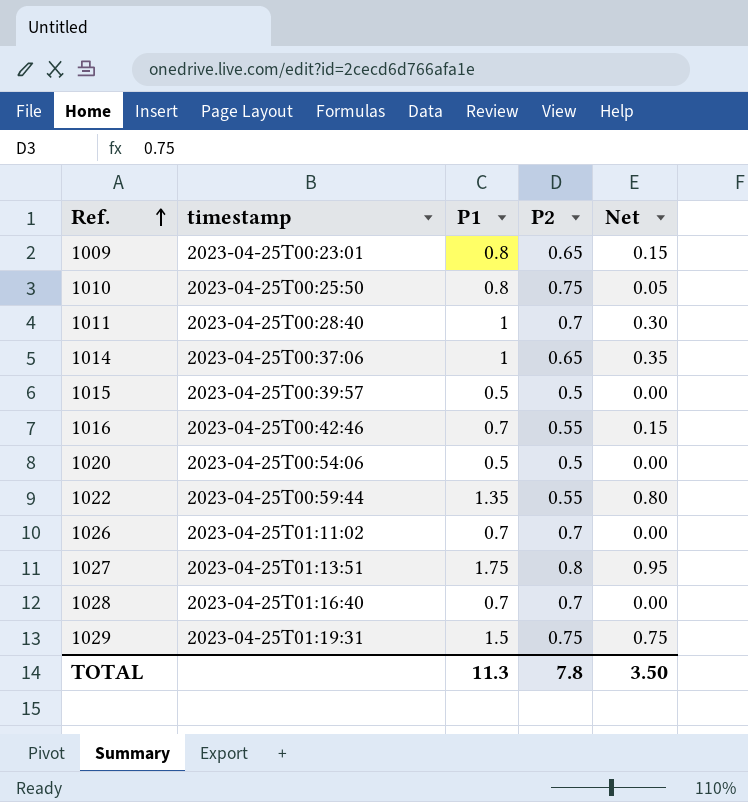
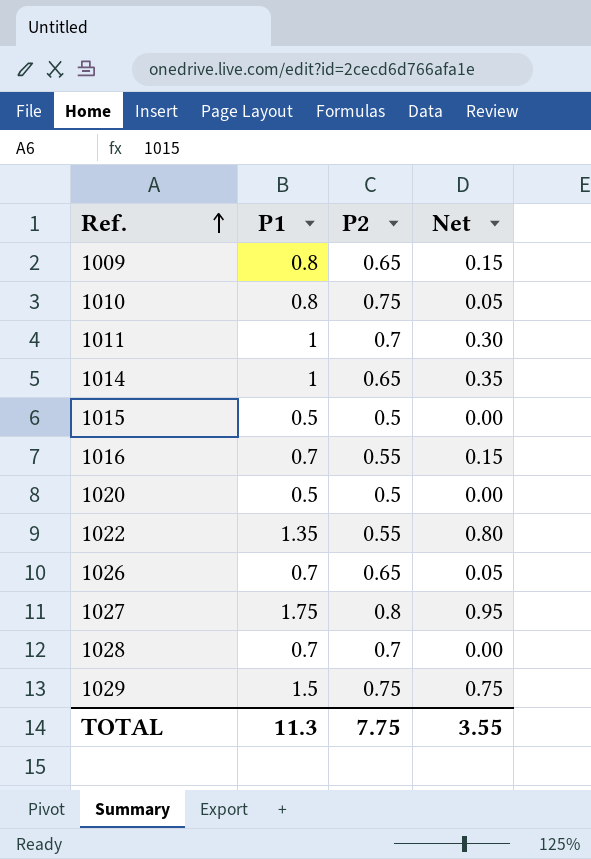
column timestamp | position: 2 -> none
1026 | P2: 0.7 -> 0.65
1026 | Net: 0.00 -> 0.05
TOTAL | P2: 7.8 -> 7.75
TOTAL | Net: 3.50 -> 3.55

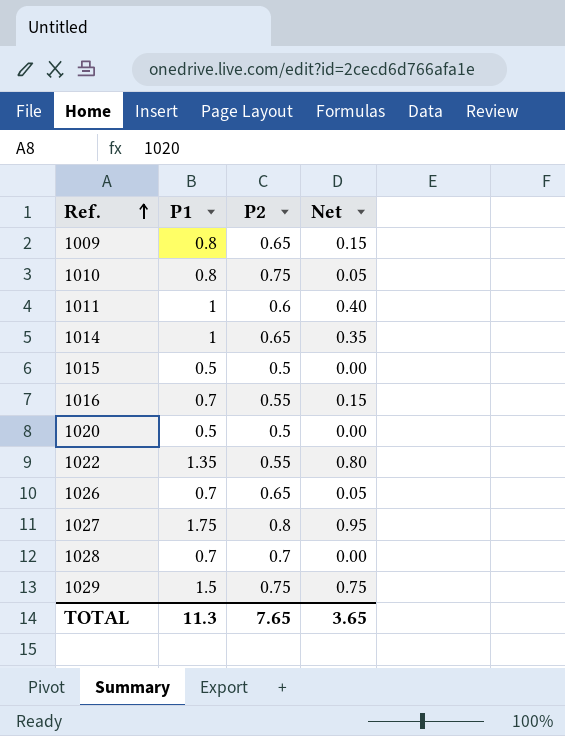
1011 | P2: 0.7 -> 0.6
1011 | Net: 0.30 -> 0.40
TOTAL | P2: 7.75 -> 7.65
TOTAL | Net: 3.55 -> 3.65

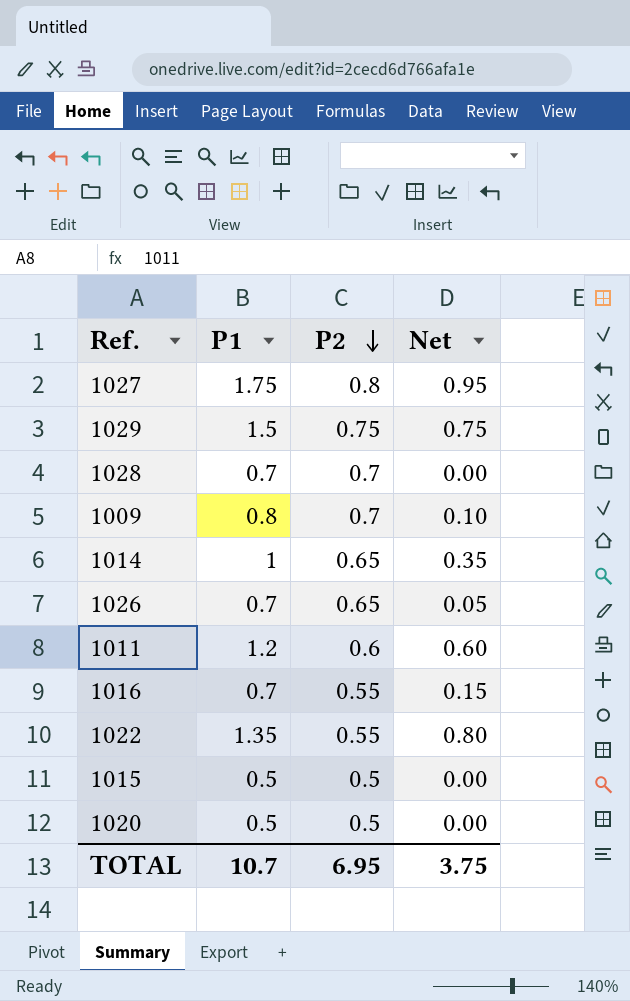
row order: Ref. ascending -> P2 descending
row 1010: 0.8 | 0.75 | 0.05 -> none
1009 | P2: 0.65 -> 0.7
1009 | Net: 0.15 -> 0.10
1011 | P1: 1 -> 1.2
1011 | Net: 0.40 -> 0.60
TOTAL | P1: 11.3 -> 10.7
TOTAL | P2: 7.65 -> 6.95
TOTAL | Net: 3.65 -> 3.75

